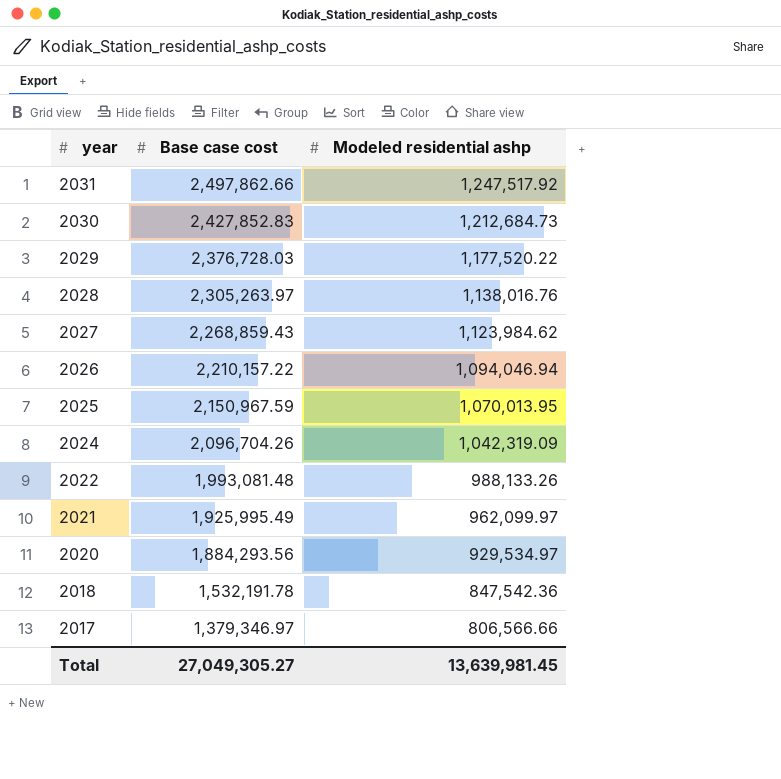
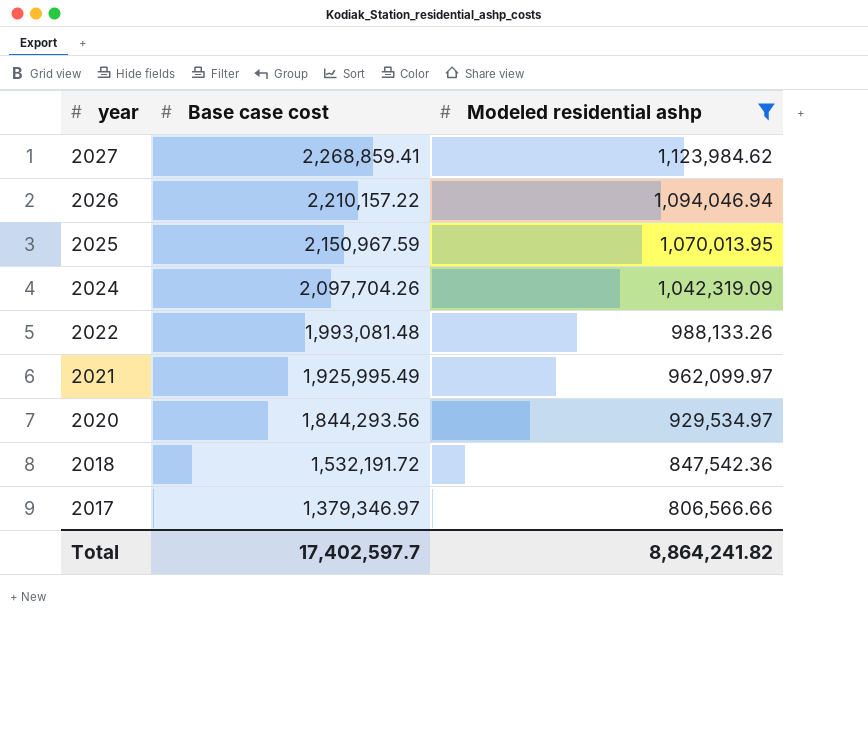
filter: none -> Modeled residential ashp <= 1,123,984.62
2027 | Base case cost: 2,268,859.43 -> 2,268,859.41
2024 | Base case cost: 2,096,704.26 -> 2,097,704.26
2020 | Base case cost: 1,884,293.56 -> 1,844,293.56
2018 | Base case cost: 1,532,191.78 -> 1,532,191.72
Total | Base case cost: 27,049,305.27 -> 17,402,597.7
Total | Modeled residential ashp: 13,639,981.45 -> 8,864,241.82

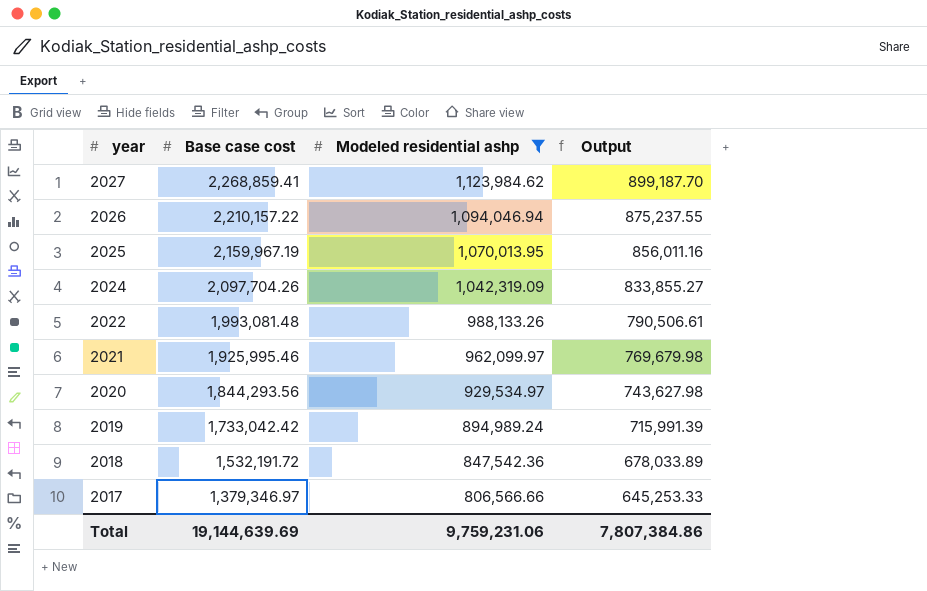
column Output | formula: none -> [Modeled residential ashp] * 0.8
2025 | Base case cost: 2,150,967.59 -> 2,159,967.19
2021 | Base case cost: 1,925,995.49 -> 1,925,995.46
row 2019: none -> 1,733,042.42 | 894,989.24 | 715,991.39
Total | Base case cost: 17,402,597.7 -> 19,144,639.69
Total | Modeled residential ashp: 8,864,241.82 -> 9,759,231.06

